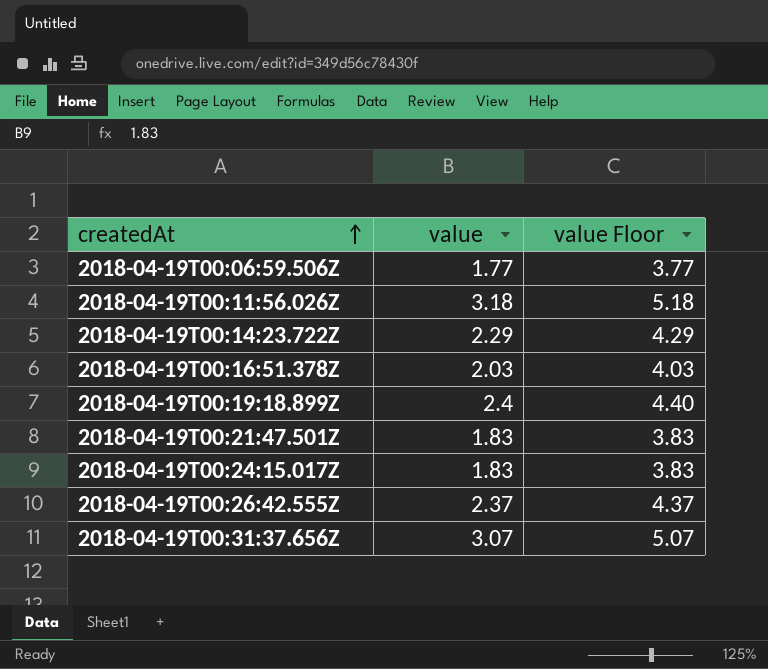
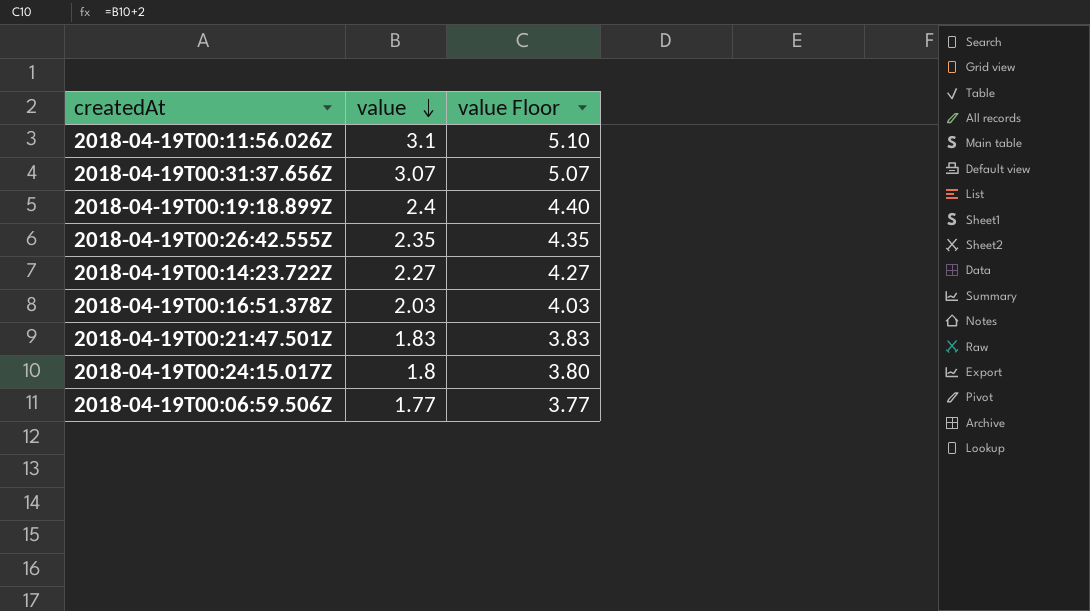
row order: createdAt ascending -> value descending
2018-04-19T00:11:56.026Z | value: 3.18 -> 3.1
2018-04-19T00:11:56.026Z | value Floor: 5.18 -> 5.10
2018-04-19T00:26:42.555Z | value: 2.37 -> 2.35
2018-04-19T00:26:42.555Z | value Floor: 4.37 -> 4.35
2018-04-19T00:14:23.722Z | value: 2.29 -> 2.27
2018-04-19T00:14:23.722Z | value Floor: 4.29 -> 4.27
2018-04-19T00:24:15.017Z | value: 1.83 -> 1.8
2018-04-19T00:24:15.017Z | value Floor: 3.83 -> 3.80

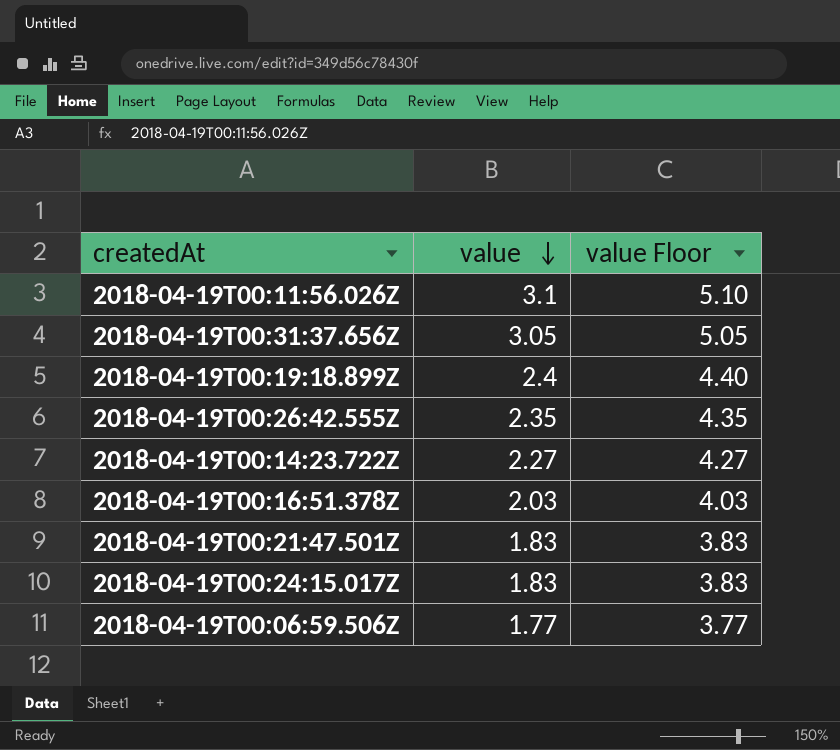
2018-04-19T00:31:37.656Z | value: 3.07 -> 3.05
2018-04-19T00:31:37.656Z | value Floor: 5.07 -> 5.05
2018-04-19T00:24:15.017Z | value: 1.8 -> 1.83
2018-04-19T00:24:15.017Z | value Floor: 3.80 -> 3.83

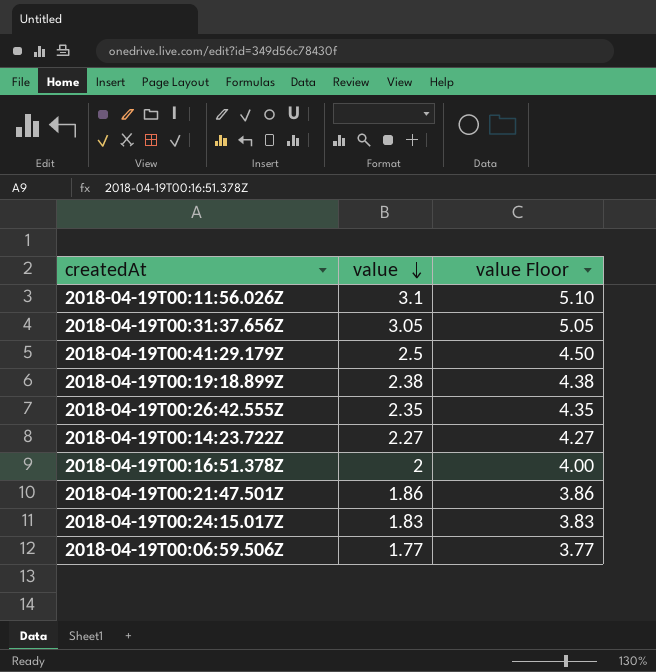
row 2018-04-19T00:41:29.179Z: none -> 2.5 | 4.50
2018-04-19T00:19:18.899Z | value: 2.4 -> 2.38
2018-04-19T00:19:18.899Z | value Floor: 4.40 -> 4.38
2018-04-19T00:16:51.378Z | value: 2.03 -> 2
2018-04-19T00:16:51.378Z | value Floor: 4.03 -> 4.00
2018-04-19T00:21:47.501Z | value: 1.83 -> 1.86
2018-04-19T00:21:47.501Z | value Floor: 3.83 -> 3.86

